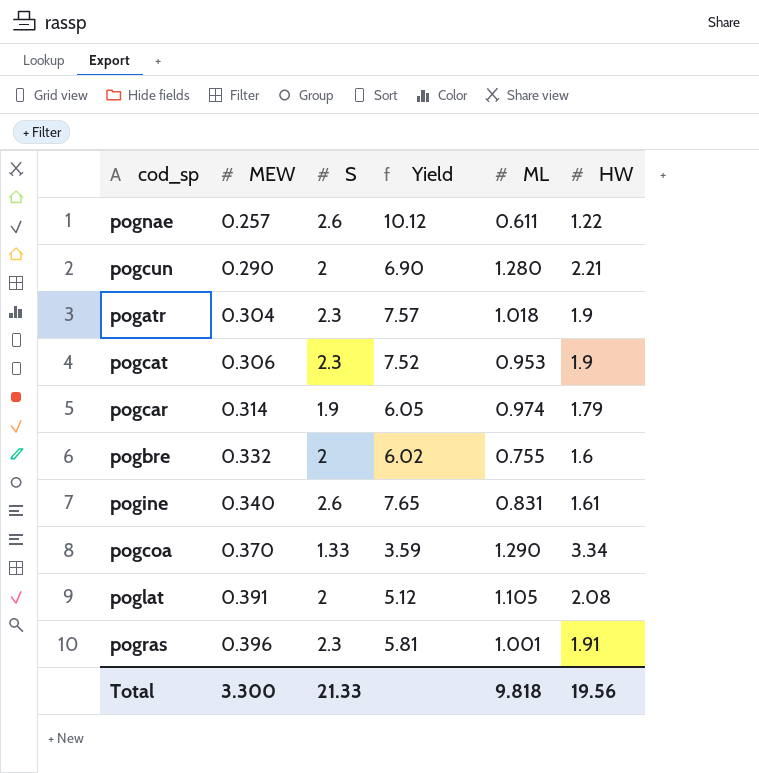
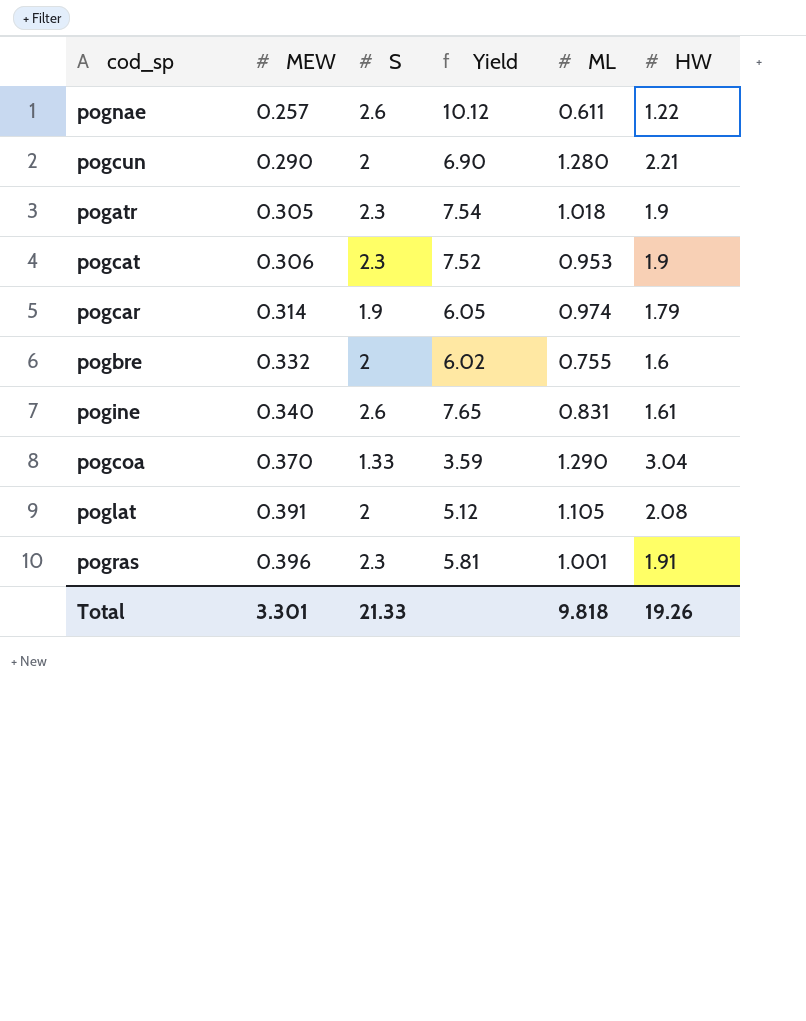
pogatr | MEW: 0.304 -> 0.305
pogatr | Yield: 7.57 -> 7.54
pogcoa | HW: 3.34 -> 3.04
Total | MEW: 3.300 -> 3.301
Total | HW: 19.56 -> 19.26

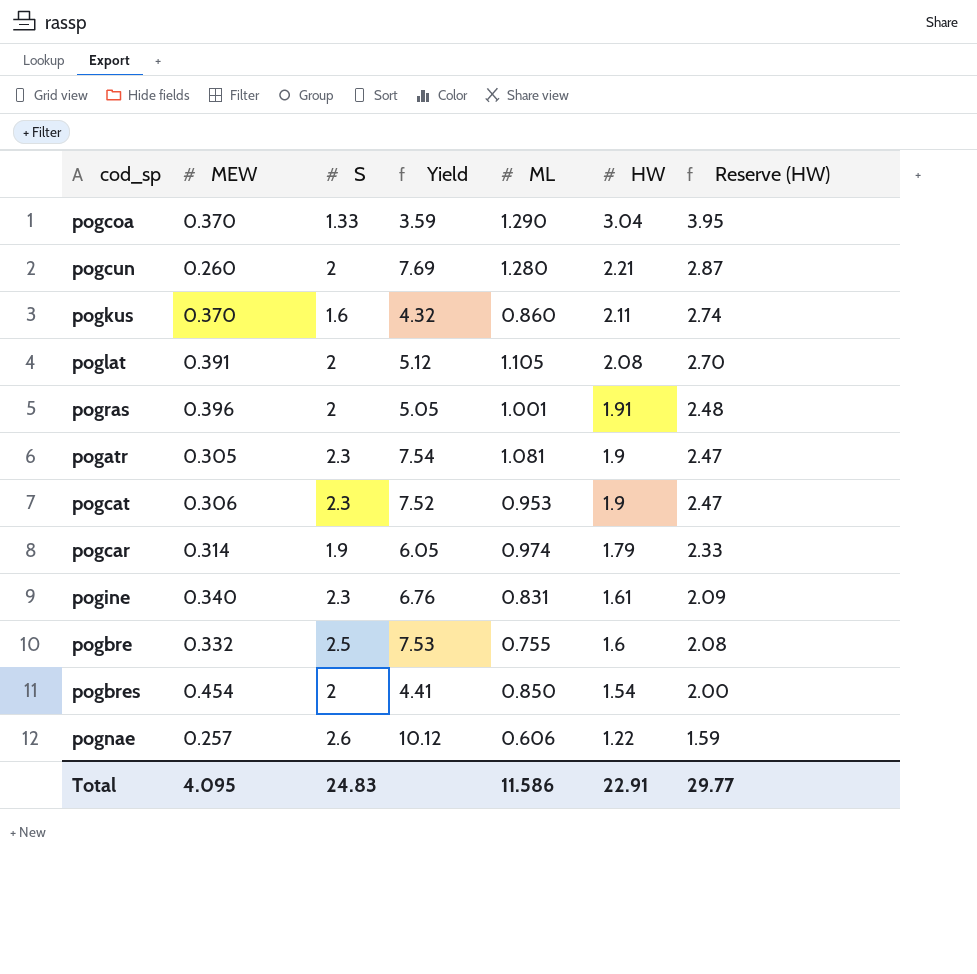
row order: MEW ascending -> HW descending
column Reserve (HW) | formula: none -> [HW] * 1.3
pogcun | MEW: 0.290 -> 0.260
pogcun | Yield: 6.90 -> 7.69
row pogkus: none -> 0.370 | 1.6 | 4.32 | 0.860 | 2.11 | 2.74
pogras | S: 2.3 -> 2
pogras | Yield: 5.81 -> 5.05
pogatr | ML: 1.018 -> 1.081
pogine | S: 2.6 -> 2.3
pogine | Yield: 7.65 -> 6.76
pogbre | S: 2 -> 2.5
pogbre | Yield: 6.02 -> 7.53
row pogbres: none -> 0.454 | 2 | 4.41 | 0.850 | 1.54 | 2.00
pognae | ML: 0.611 -> 0.606
Total | MEW: 3.301 -> 4.095
Total | S: 21.33 -> 24.83
Total | ML: 9.818 -> 11.586
Total | HW: 19.26 -> 22.91

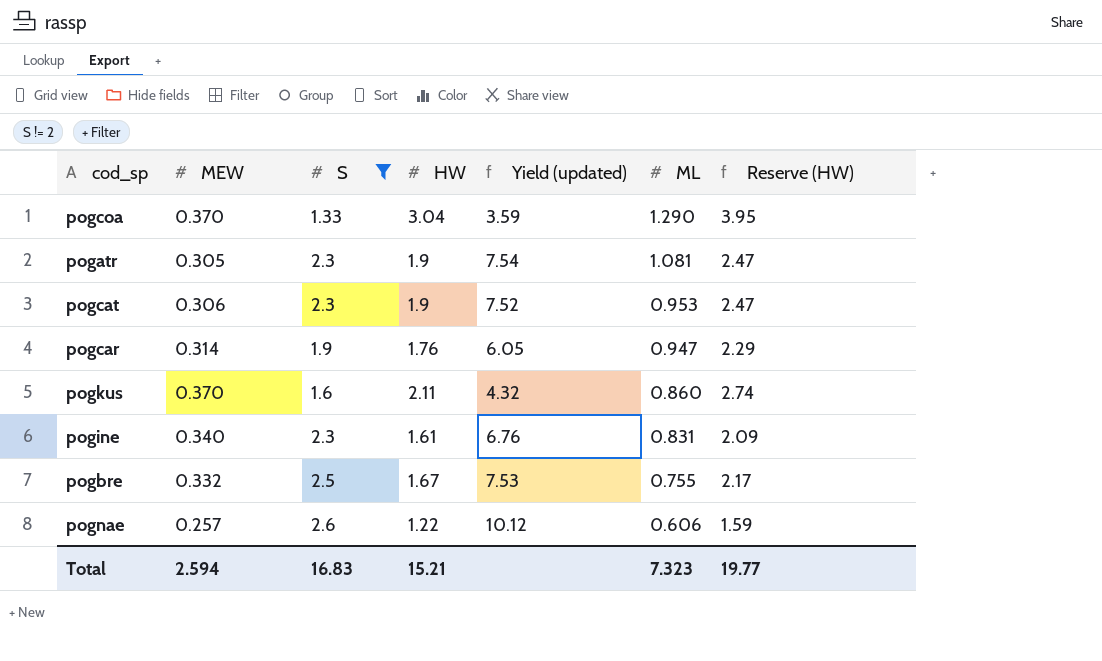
filter: none -> S != 2
row order: HW descending -> ML descending
column HW | position: 6 -> 4
column name: Yield -> Yield (updated)
pogcar | HW: 1.79 -> 1.76
pogcar | ML: 0.974 -> 0.947
pogcar | Reserve (HW): 2.33 -> 2.29
pogbre | HW: 1.6 -> 1.67
pogbre | Reserve (HW): 2.08 -> 2.17
Total | MEW: 4.095 -> 2.594
Total | S: 24.83 -> 16.83
Total | HW: 22.91 -> 15.21
Total | ML: 11.586 -> 7.323
Total | Reserve (HW): 29.77 -> 19.77

